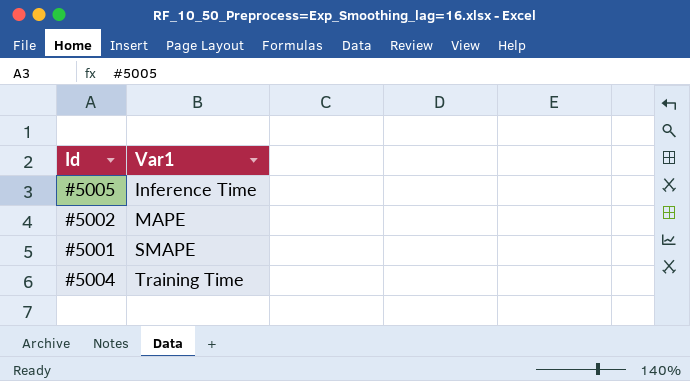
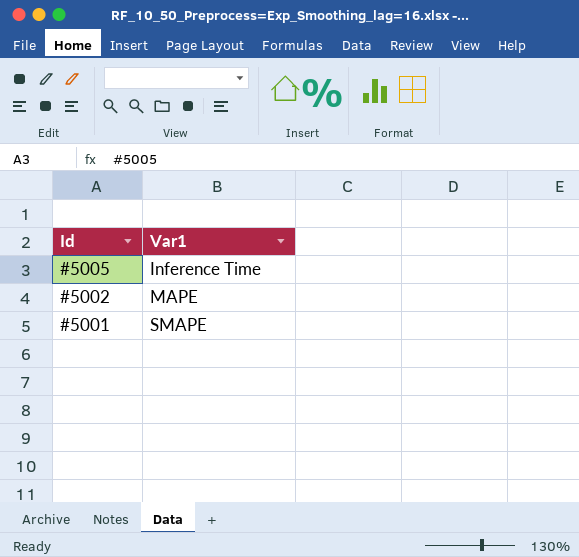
row #5004: Training Time -> none

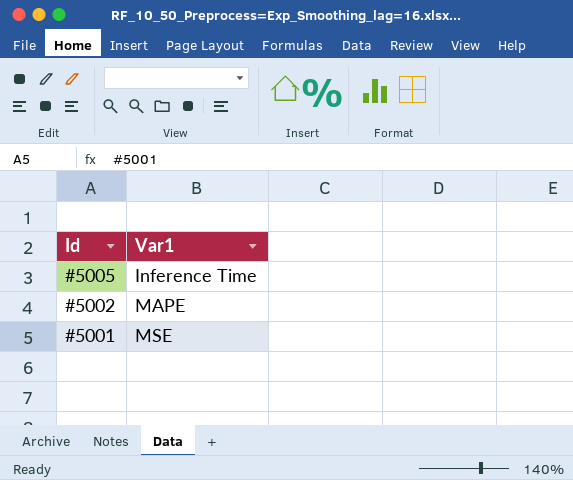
#5001 | Var1: SMAPE -> MSE

